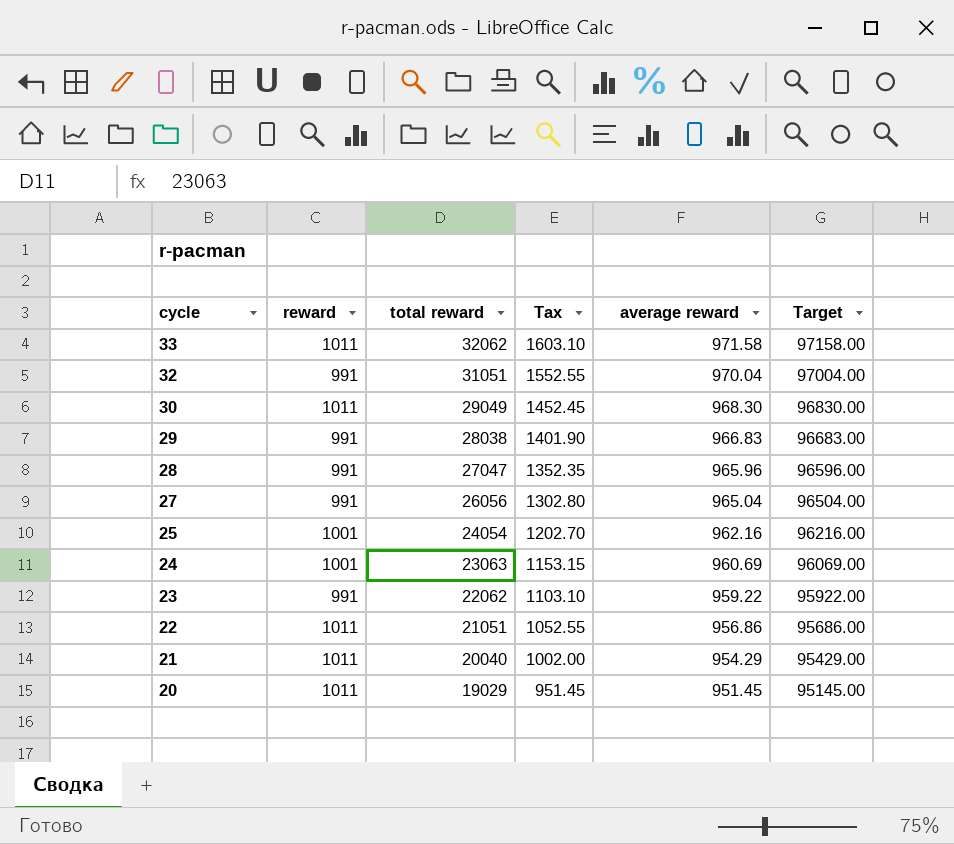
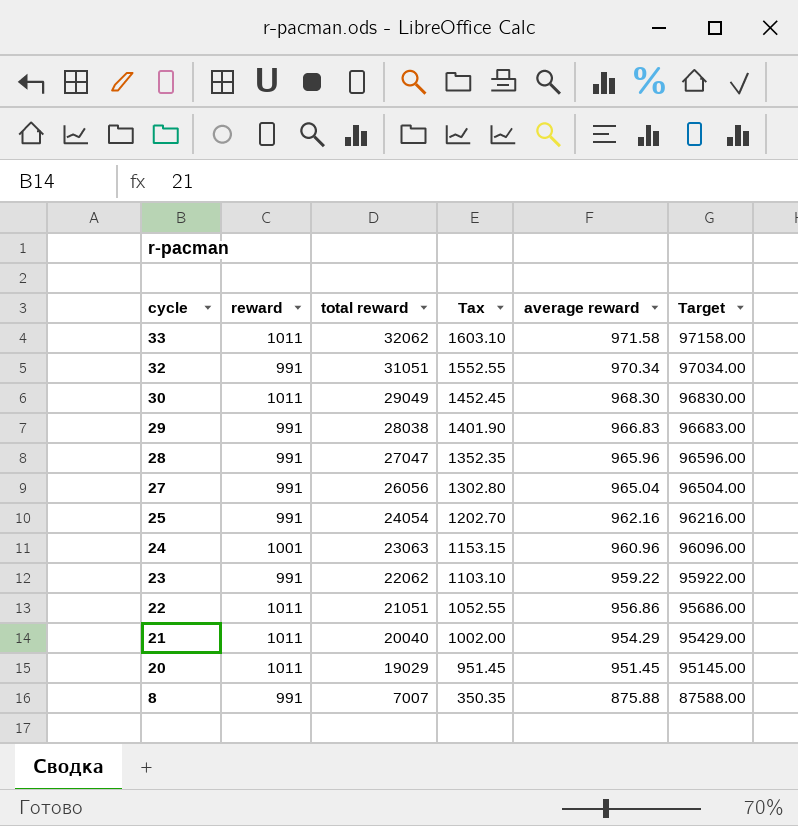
32 | average reward: 970.04 -> 970.34
32 | Target: 97004.00 -> 97034.00
25 | reward: 1001 -> 991
24 | average reward: 960.69 -> 960.96
24 | Target: 96069.00 -> 96096.00
row 8: none -> 991 | 7007 | 350.35 | 875.88 | 87588.00

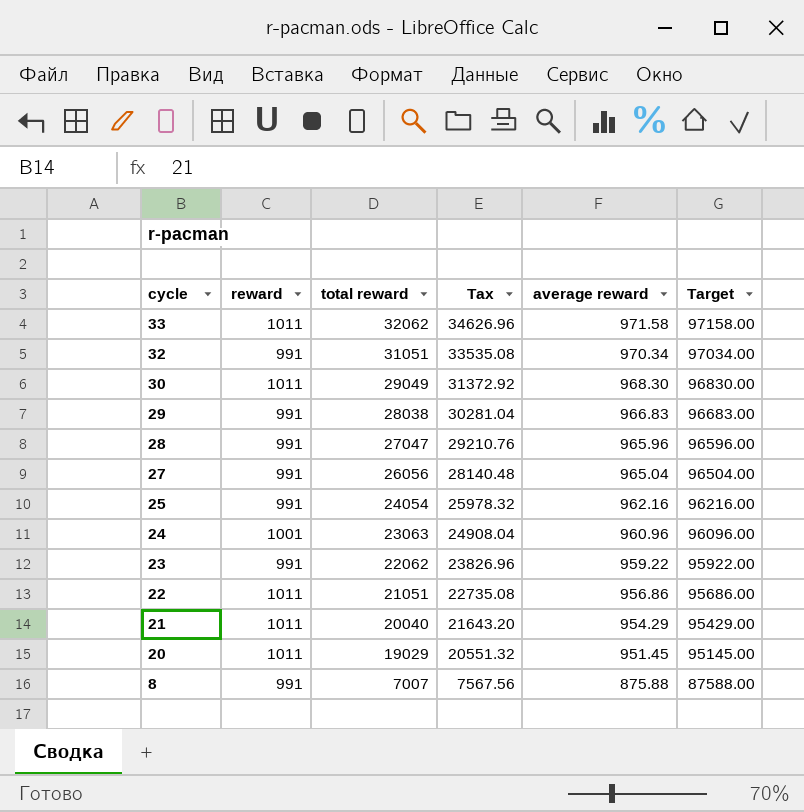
column Tax | formula: [total reward] * 0.05 -> [total reward] * 1.08

